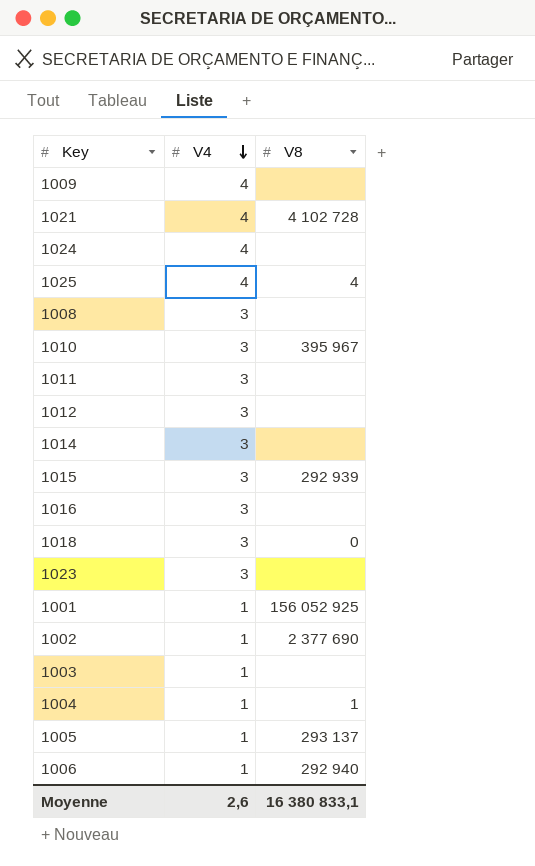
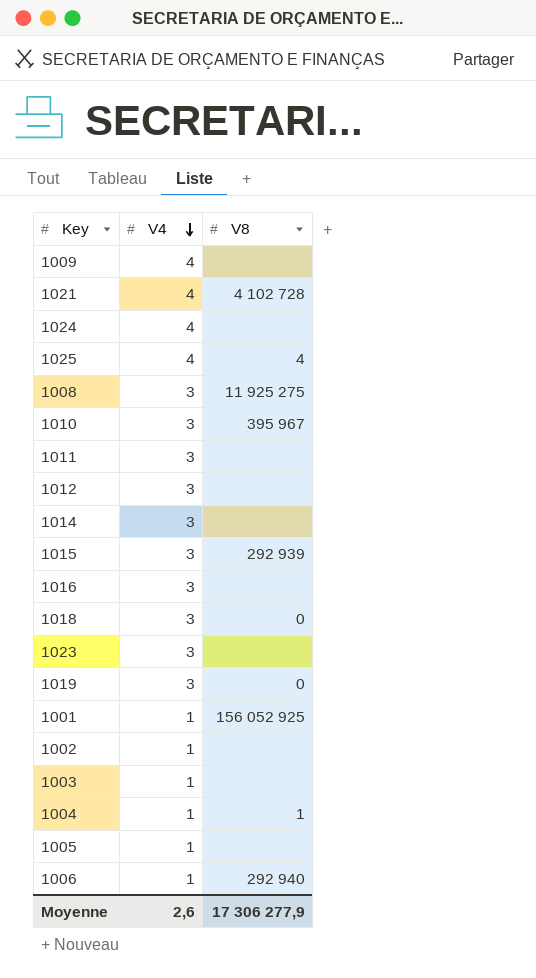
1008 | V8: none -> 11 925 275
row 1019: none -> 3 | 0
1002 | V8: 2 377 690 -> none
1005 | V8: 293 137 -> none
Moyenne | V8: 16 380 833,1 -> 17 306 277,9

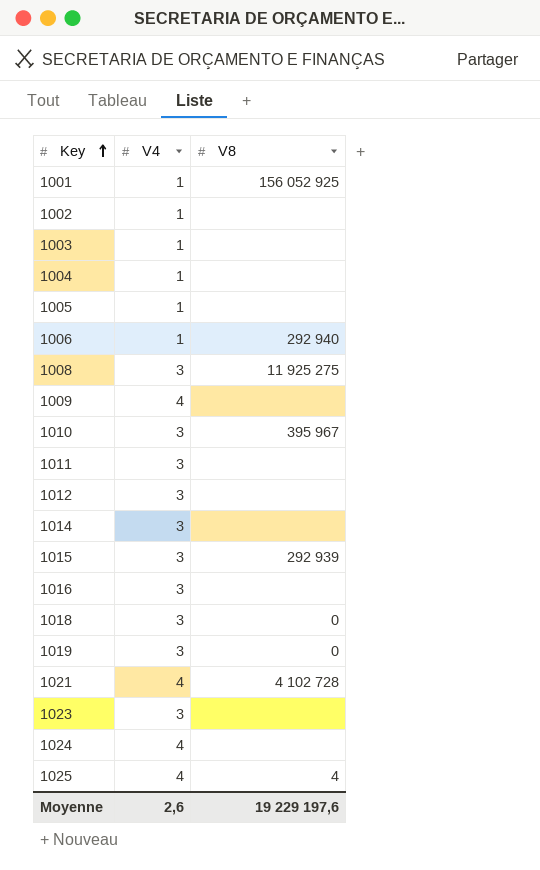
row order: V4 descending -> Key ascending
1004 | V8: 1 -> none
Moyenne | V8: 17 306 277,9 -> 19 229 197,6

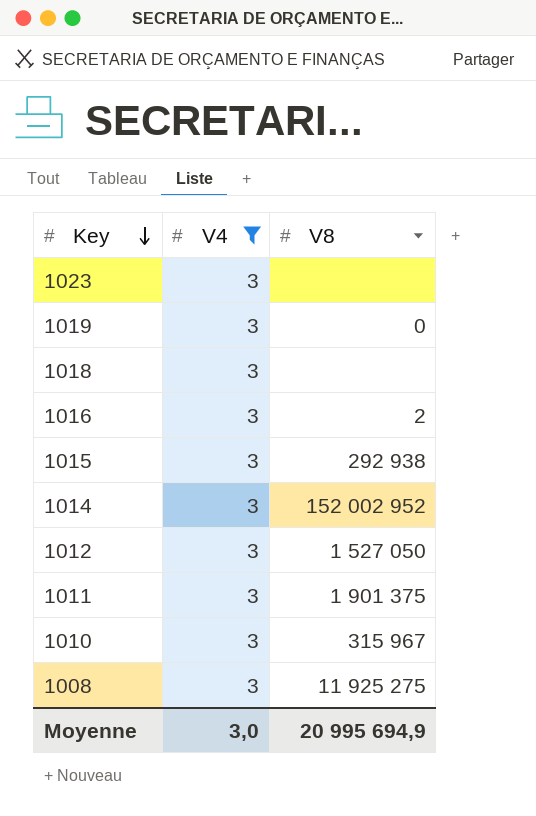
filter: none -> V4 = 3
row order: Key ascending -> Key descending
1018 | V8: 0 -> none
1016 | V8: none -> 2
1015 | V8: 292 939 -> 292 938
1014 | V8: none -> 152 002 952
1012 | V8: none -> 1 527 050
1011 | V8: none -> 1 901 375
1010 | V8: 395 967 -> 315 967
Moyenne | V4: 2,6 -> 3,0
Moyenne | V8: 19 229 197,6 -> 20 995 694,9

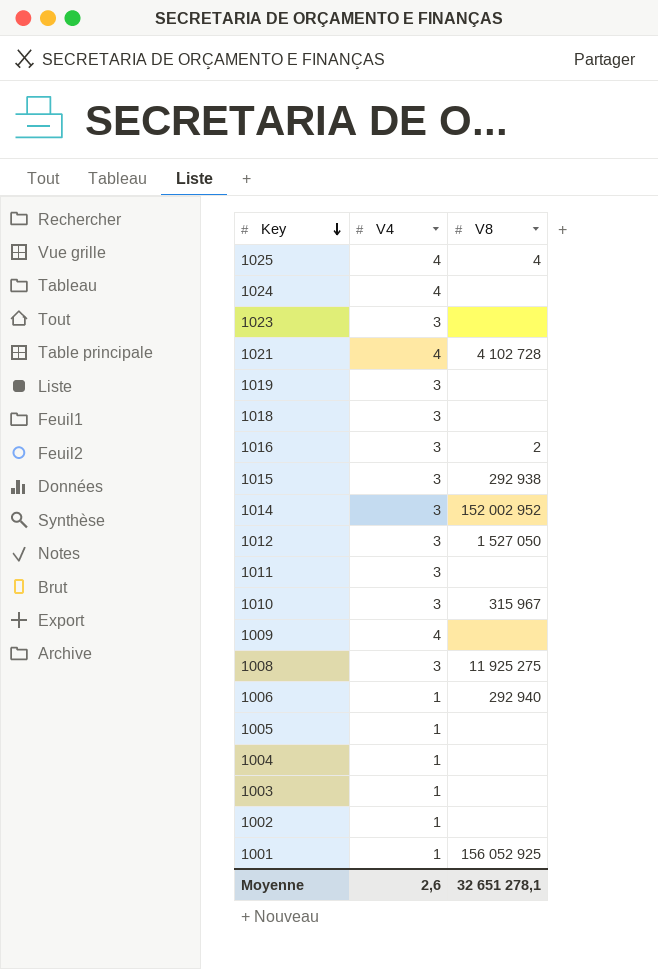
filter: V4 = 3 -> none
1019 | V8: 0 -> none
1011 | V8: 1 901 375 -> none
Moyenne | V4: 3,0 -> 2,6
Moyenne | V8: 20 995 694,9 -> 32 651 278,1

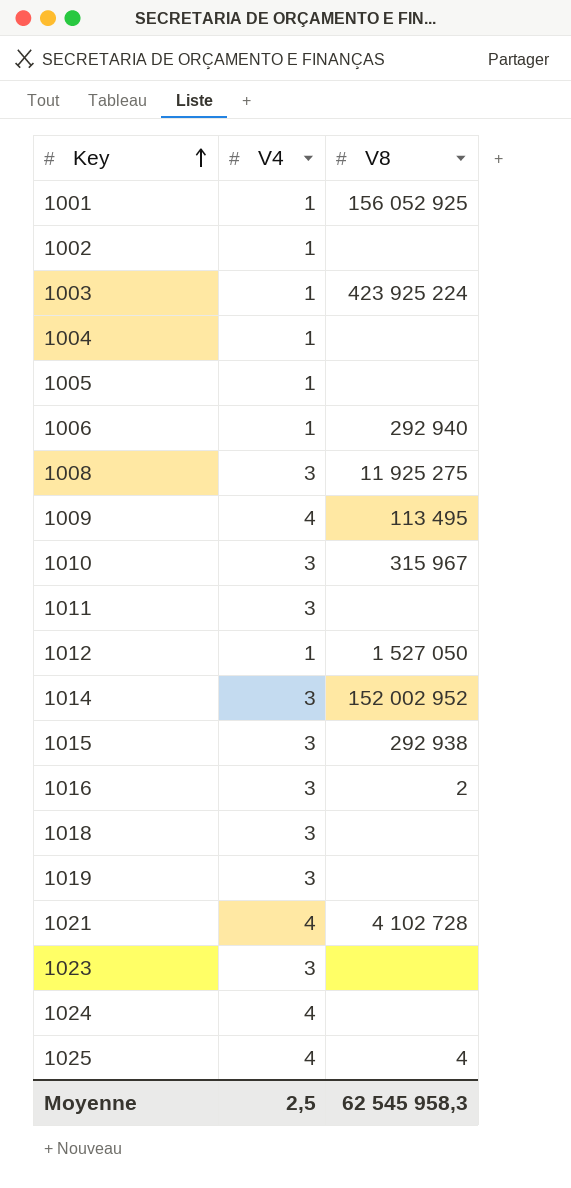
row order: Key descending -> Key ascending
1003 | V8: none -> 423 925 224
1009 | V8: none -> 113 495
1012 | V4: 3 -> 1
Moyenne | V4: 2,6 -> 2,5
Moyenne | V8: 32 651 278,1 -> 62 545 958,3

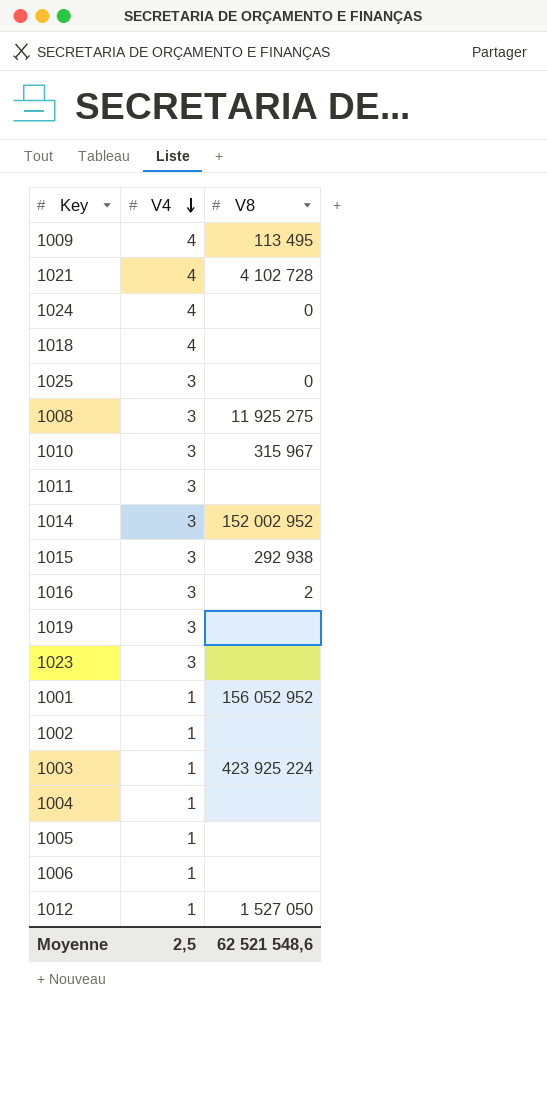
row order: Key ascending -> V4 descending
1024 | V8: none -> 0
1018 | V4: 3 -> 4
1025 | V4: 4 -> 3
1025 | V8: 4 -> 0
1001 | V8: 156 052 925 -> 156 052 952
1006 | V8: 292 940 -> none
Moyenne | V8: 62 545 958,3 -> 62 521 548,6

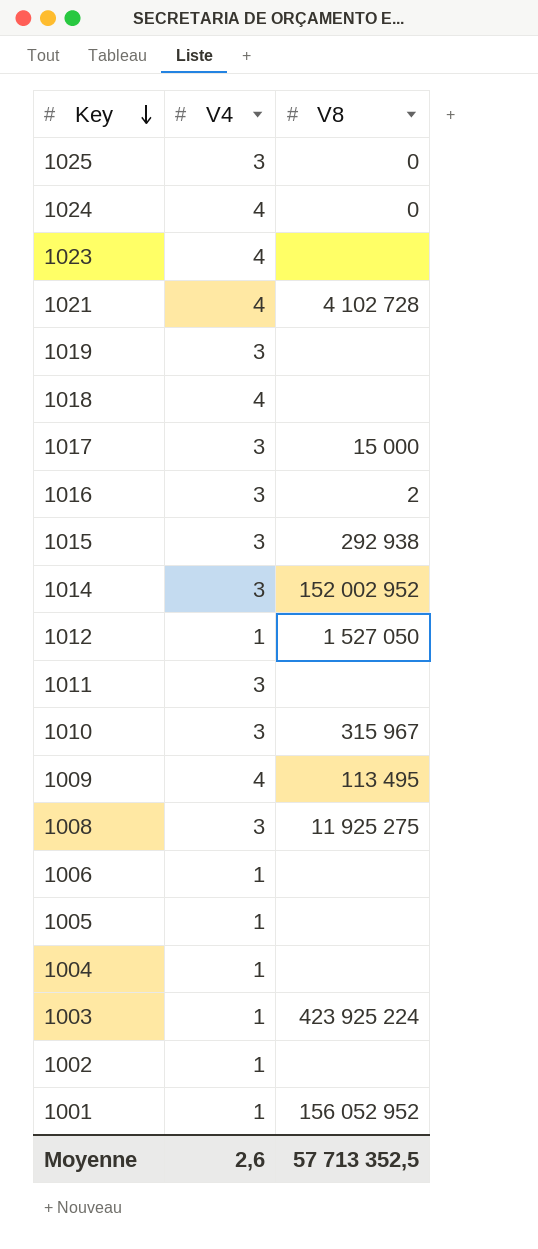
row order: V4 descending -> Key descending
1023 | V4: 3 -> 4
row 1017: none -> 3 | 15 000
Moyenne | V4: 2,5 -> 2,6
Moyenne | V8: 62 521 548,6 -> 57 713 352,5

